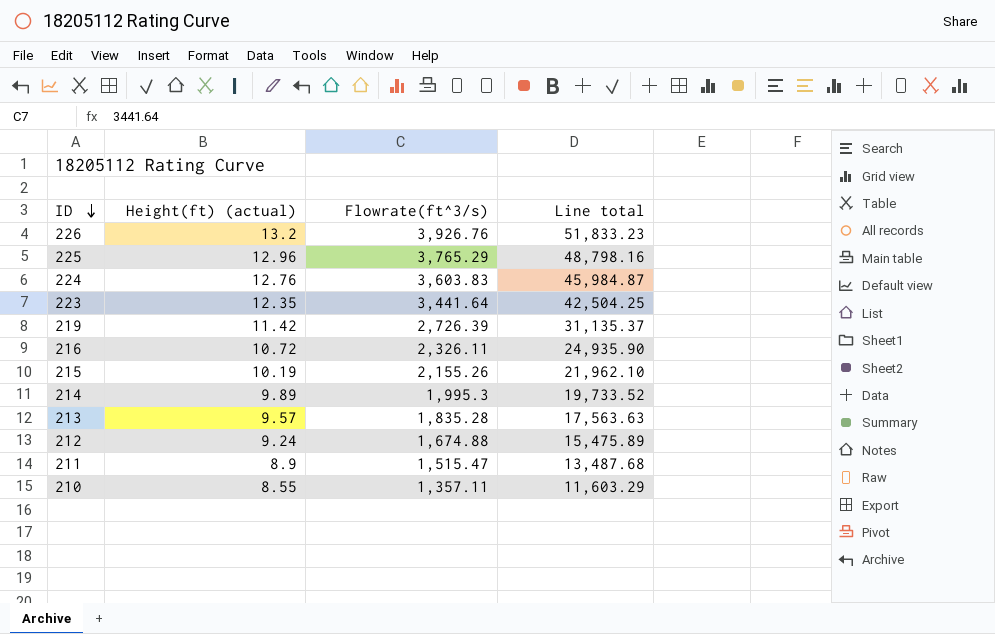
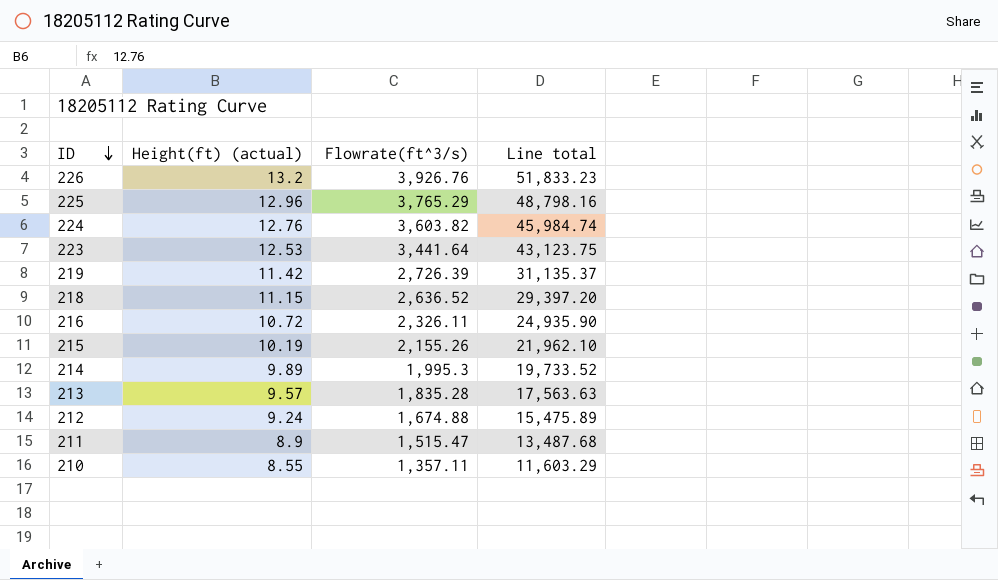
224 | Flowrate(ft^3/s): 3,603.83 -> 3,603.82
224 | Line total: 45,984.87 -> 45,984.74
223 | Height(ft) (actual): 12.35 -> 12.53
223 | Line total: 42,504.25 -> 43,123.75
row 218: none -> 11.15 | 2,636.52 | 29,397.20

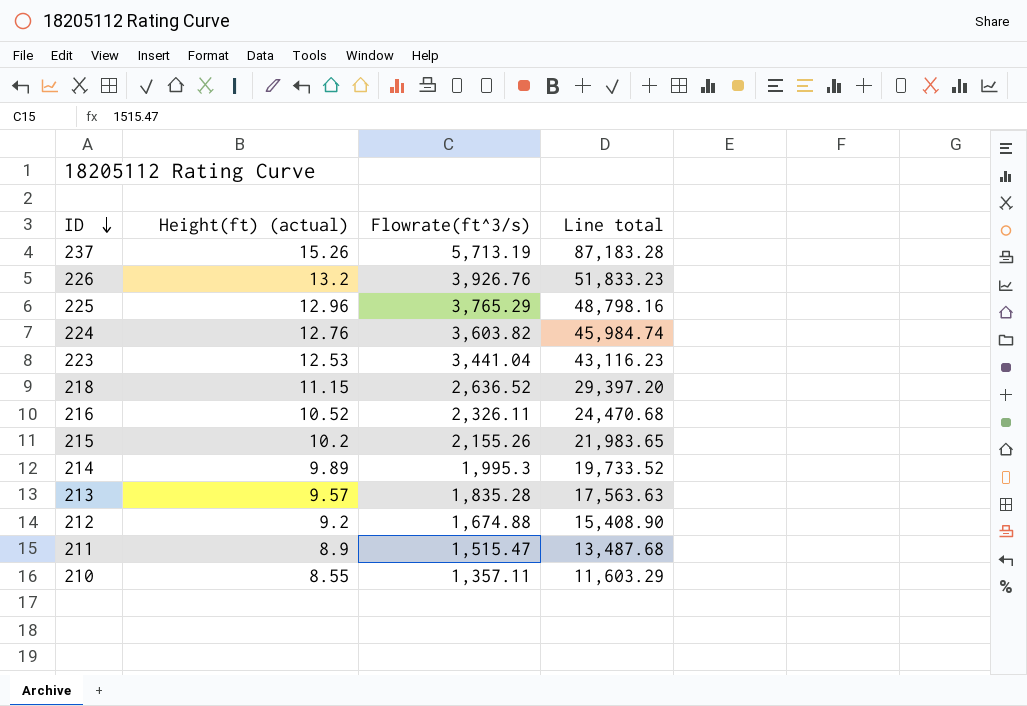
row 219: 11.42 | 2,726.39 | 31,135.37 -> none
row 237: none -> 15.26 | 5,713.19 | 87,183.28
223 | Flowrate(ft^3/s): 3,441.64 -> 3,441.04
223 | Line total: 43,123.75 -> 43,116.23
216 | Height(ft) (actual): 10.72 -> 10.52
216 | Line total: 24,935.90 -> 24,470.68
215 | Height(ft) (actual): 10.19 -> 10.2
215 | Line total: 21,962.10 -> 21,983.65
212 | Height(ft) (actual): 9.24 -> 9.2
212 | Line total: 15,475.89 -> 15,408.90

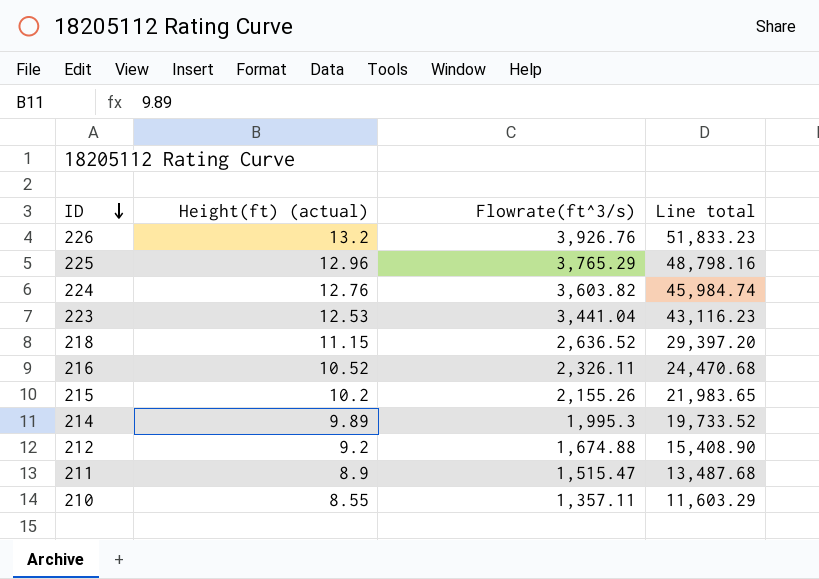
row 237: 15.26 | 5,713.19 | 87,183.28 -> none
row 213: 9.57 | 1,835.28 | 17,563.63 -> none

